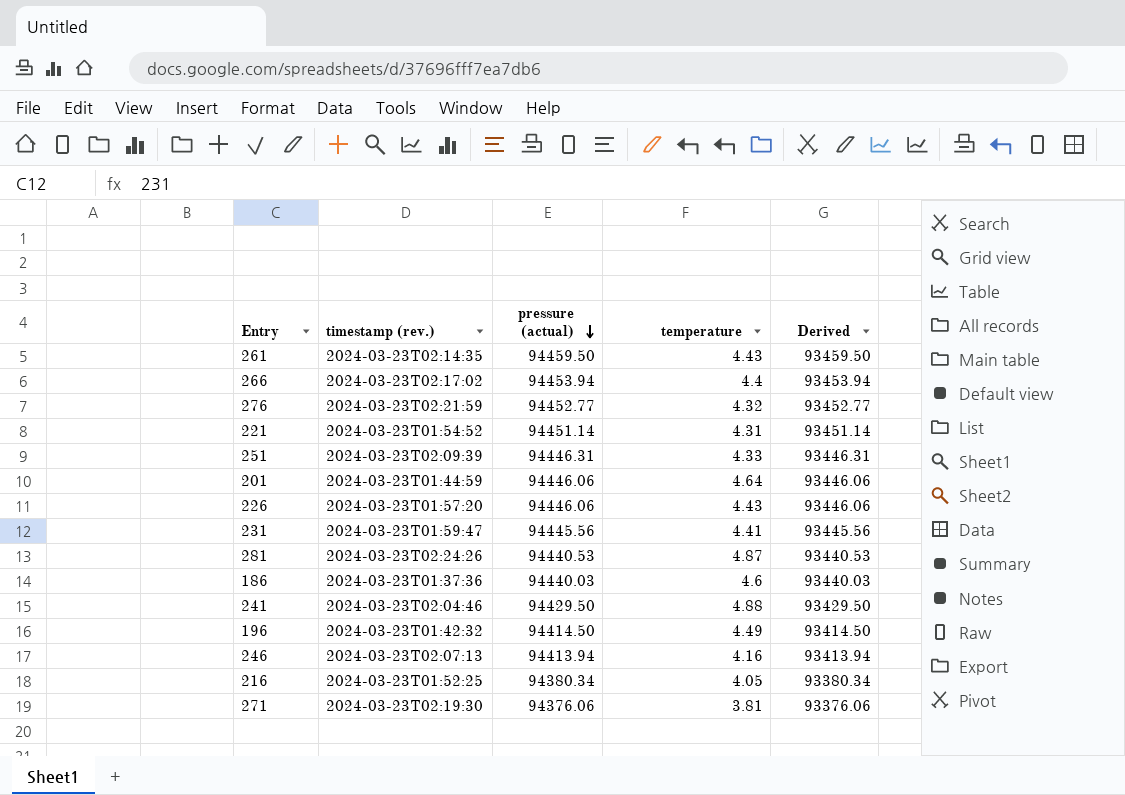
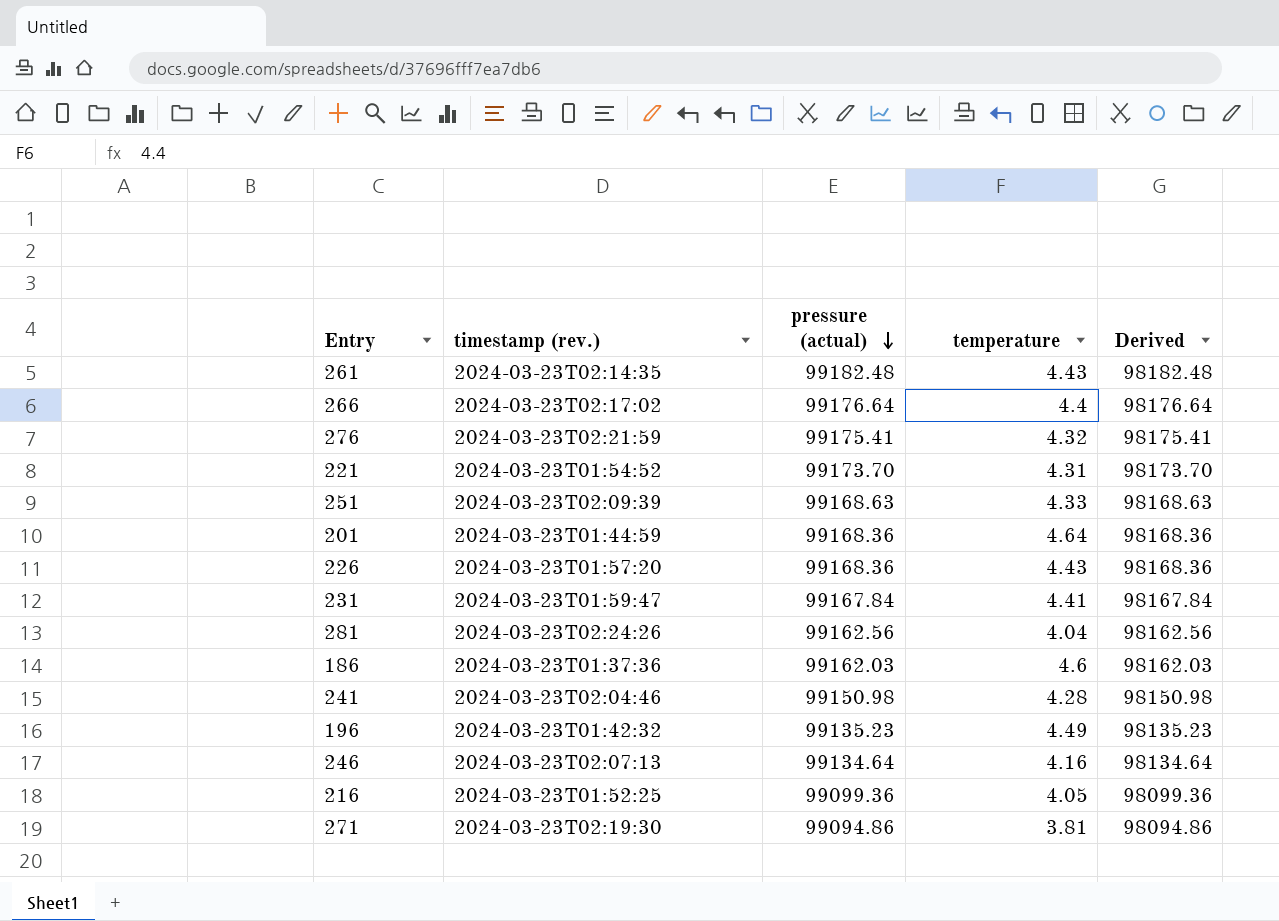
261 | pressure (actual): 94459.50 -> 99182.48
261 | Derived: 93459.50 -> 98182.48
266 | pressure (actual): 94453.94 -> 99176.64
266 | Derived: 93453.94 -> 98176.64
276 | pressure (actual): 94452.77 -> 99175.41
276 | Derived: 93452.77 -> 98175.41
221 | pressure (actual): 94451.14 -> 99173.70
221 | Derived: 93451.14 -> 98173.70
251 | pressure (actual): 94446.31 -> 99168.63
251 | Derived: 93446.31 -> 98168.63
201 | pressure (actual): 94446.06 -> 99168.36
201 | Derived: 93446.06 -> 98168.36
226 | pressure (actual): 94446.06 -> 99168.36
226 | Derived: 93446.06 -> 98168.36
231 | pressure (actual): 94445.56 -> 99167.84
231 | Derived: 93445.56 -> 98167.84
281 | pressure (actual): 94440.53 -> 99162.56
281 | temperature: 4.87 -> 4.04
281 | Derived: 93440.53 -> 98162.56
186 | pressure (actual): 94440.03 -> 99162.03
186 | Derived: 93440.03 -> 98162.03
241 | pressure (actual): 94429.50 -> 99150.98
241 | temperature: 4.88 -> 4.28
241 | Derived: 93429.50 -> 98150.98
196 | pressure (actual): 94414.50 -> 99135.23
196 | Derived: 93414.50 -> 98135.23
246 | pressure (actual): 94413.94 -> 99134.64
246 | Derived: 93413.94 -> 98134.64
216 | pressure (actual): 94380.34 -> 99099.36
216 | Derived: 93380.34 -> 98099.36
271 | pressure (actual): 94376.06 -> 99094.86
271 | Derived: 93376.06 -> 98094.86

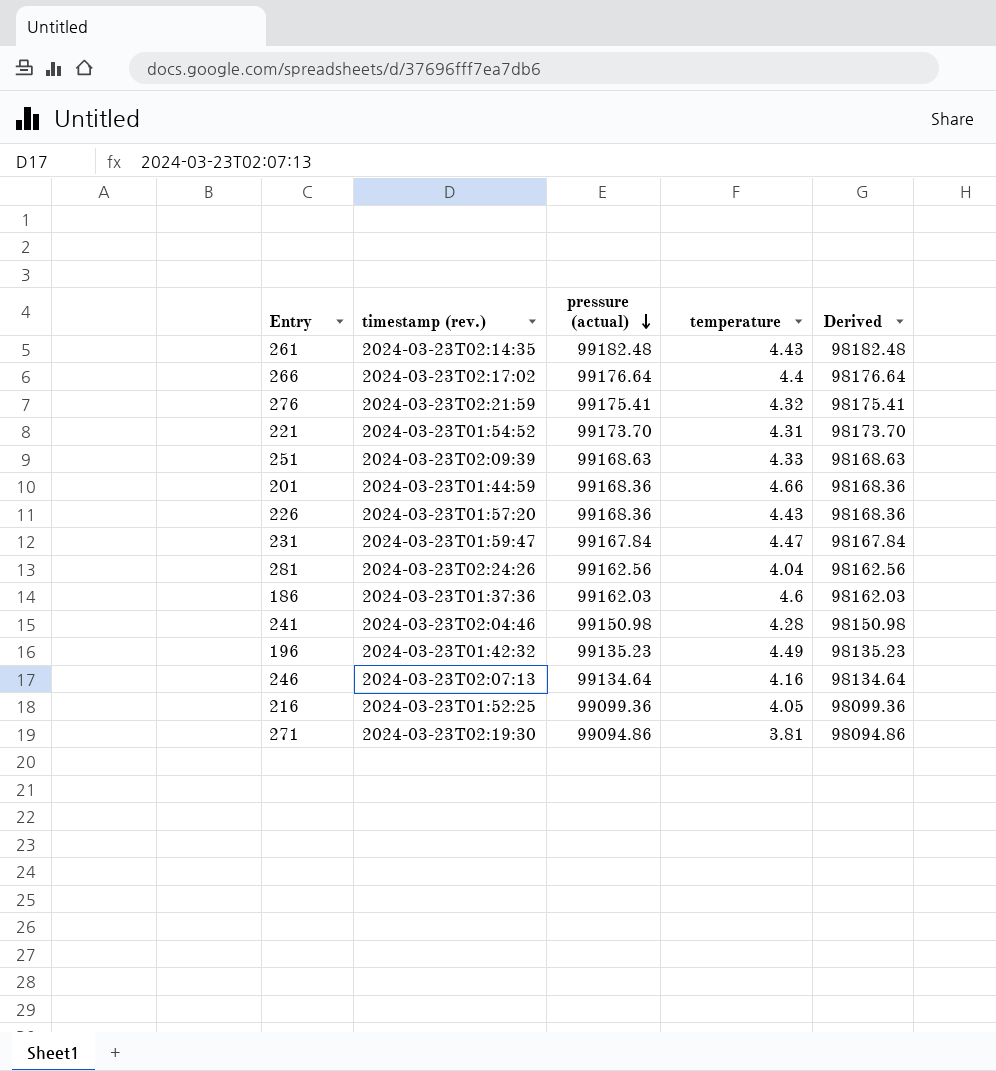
201 | temperature: 4.64 -> 4.66
231 | temperature: 4.41 -> 4.47

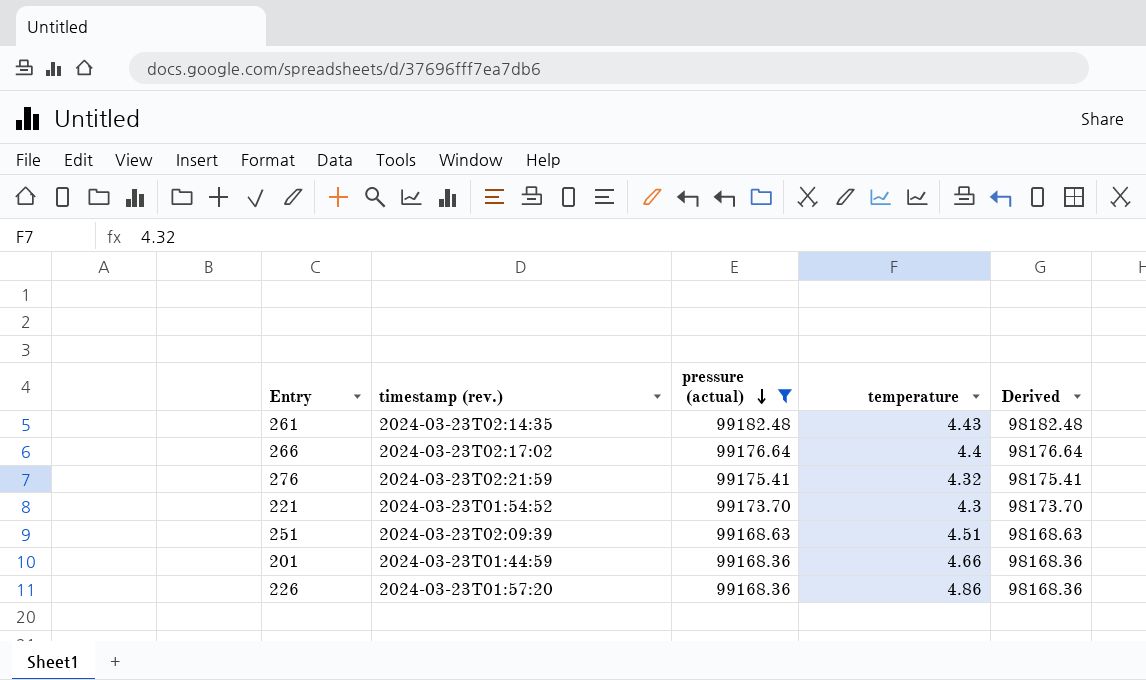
filter: none -> pressure (actual) >= 99168.36
221 | temperature: 4.31 -> 4.3
251 | temperature: 4.33 -> 4.51
226 | temperature: 4.43 -> 4.86

